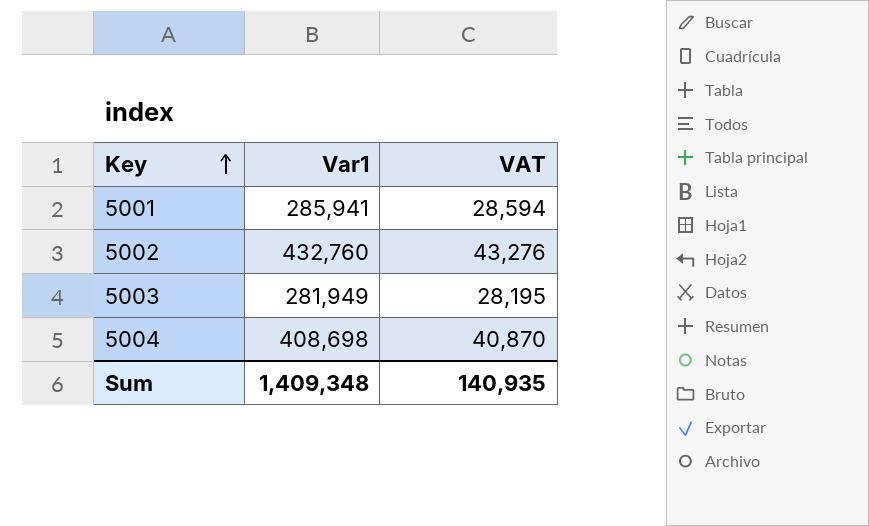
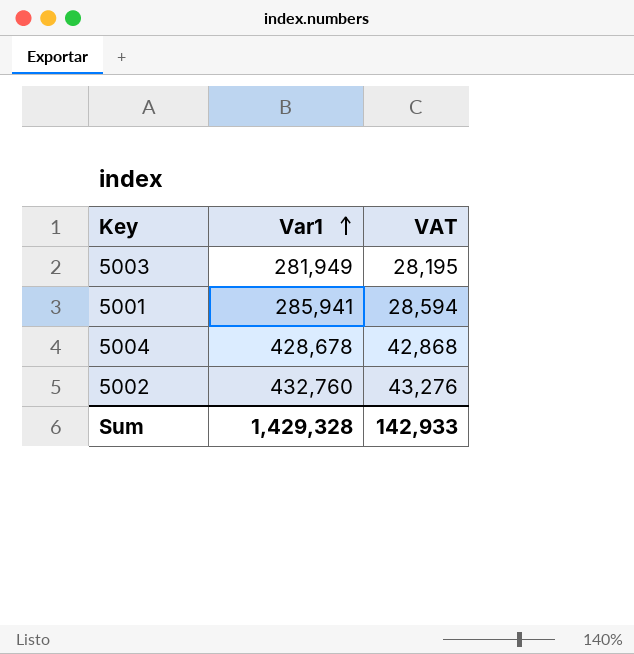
row order: Key ascending -> Var1 ascending
5004 | Var1: 408,698 -> 428,678
5004 | VAT: 40,870 -> 42,868
Sum | Var1: 1,409,348 -> 1,429,328
Sum | VAT: 140,935 -> 142,933

